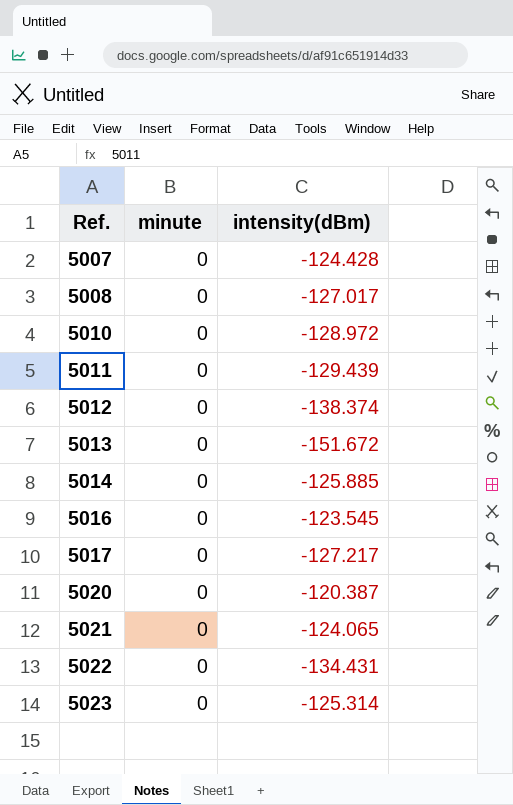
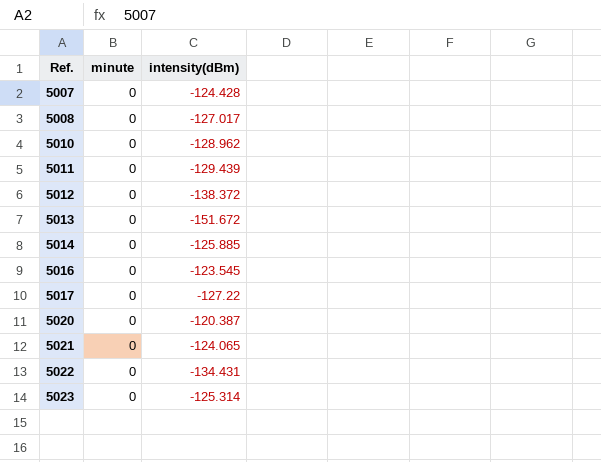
5010 | intensity(dBm): -128.972 -> -128.962
5012 | intensity(dBm): -138.374 -> -138.372
5017 | intensity(dBm): -127.217 -> -127.22

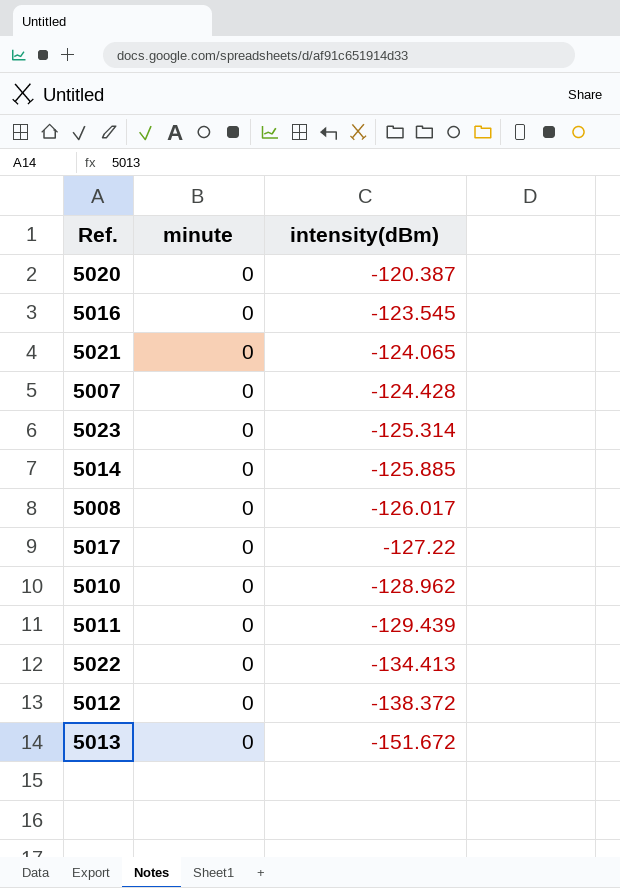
row order: Ref. ascending -> intensity(dBm) descending
5008 | intensity(dBm): -127.017 -> -126.017
5022 | intensity(dBm): -134.431 -> -134.413

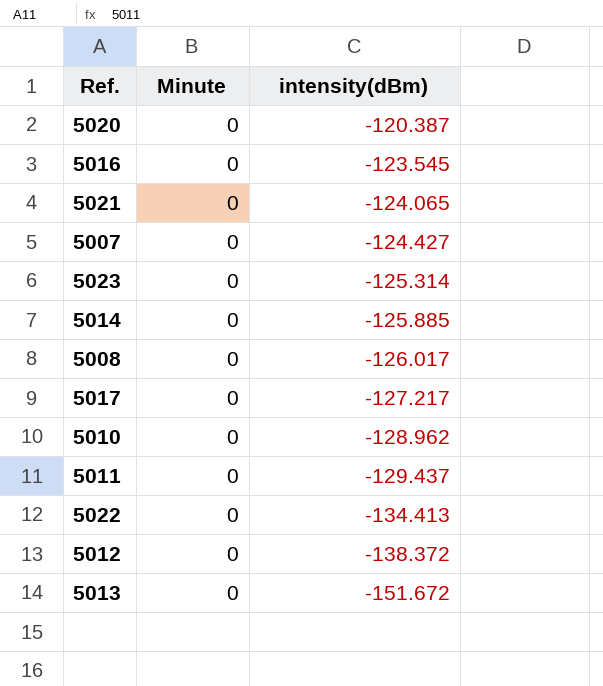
column name: minute -> Minute
5007 | intensity(dBm): -124.428 -> -124.427
5017 | intensity(dBm): -127.22 -> -127.217
5011 | intensity(dBm): -129.439 -> -129.437

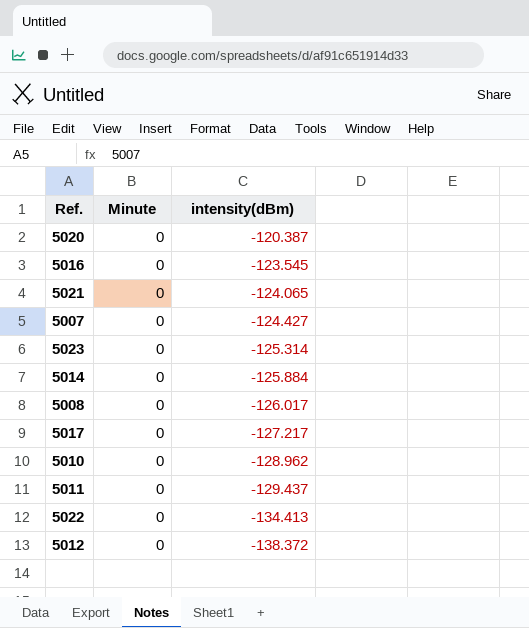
row 5013: 0 | -151.672 -> none
5014 | intensity(dBm): -125.885 -> -125.884

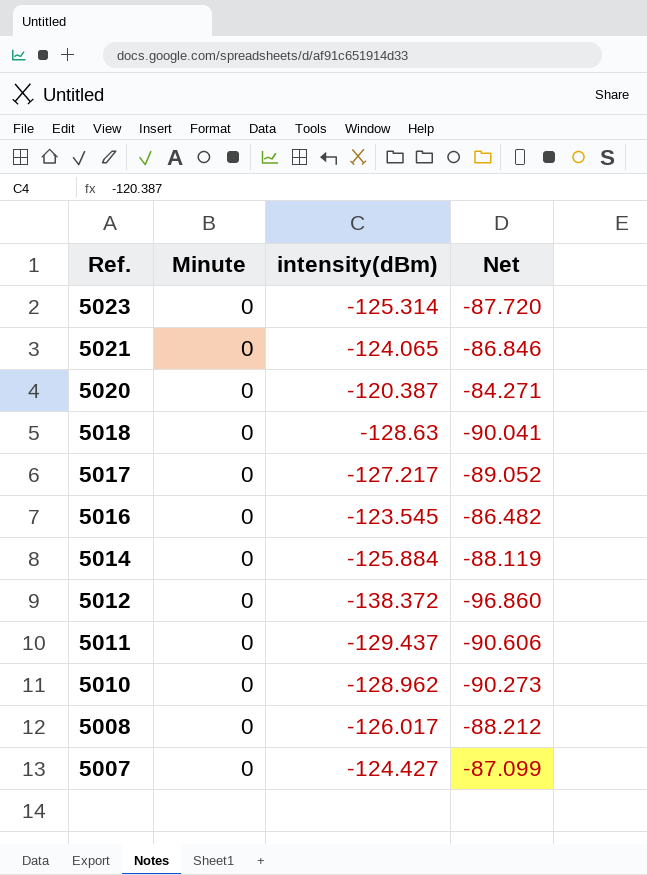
row order: intensity(dBm) descending -> Ref. descending
column Net | formula: none -> [intensity(dBm)] * 0.7
row 5022: 0 | -134.413 -> none
row 5018: none -> 0 | -128.63 | -90.041

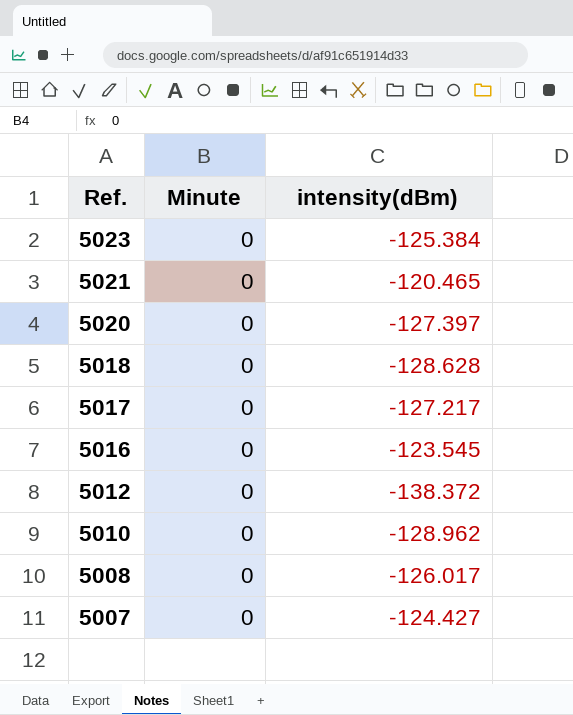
column Net | formula: [intensity(dBm)] * 0.7 -> none
row 5014: 0 | -125.884 | -88.119 -> none
row 5011: 0 | -129.437 | -90.606 -> none
5023 | intensity(dBm): -125.314 -> -125.384
5021 | intensity(dBm): -124.065 -> -120.465
5020 | intensity(dBm): -120.387 -> -127.397
5018 | intensity(dBm): -128.63 -> -128.628

